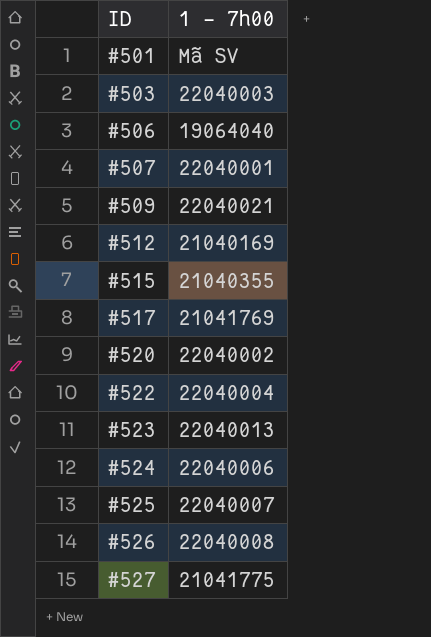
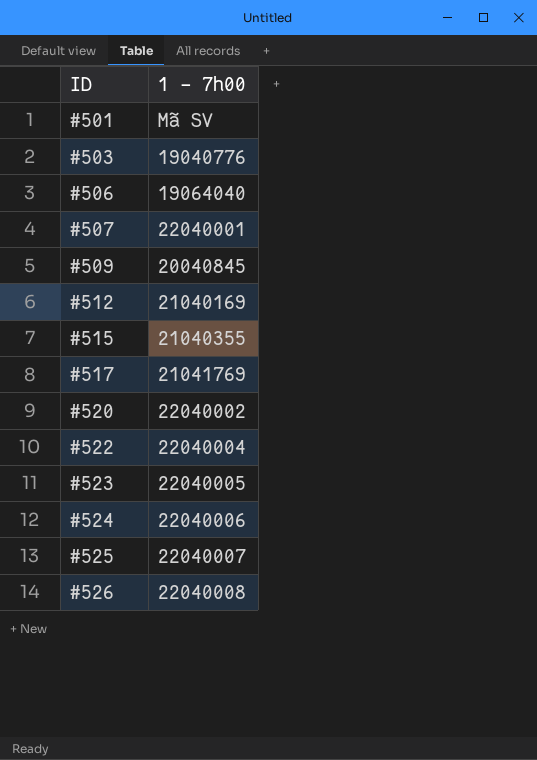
row #527: 21041775 -> none
#503 | 1 - 7h00: 22040003 -> 19040776
#509 | 1 - 7h00: 22040021 -> 20040845
#523 | 1 - 7h00: 22040013 -> 22040005

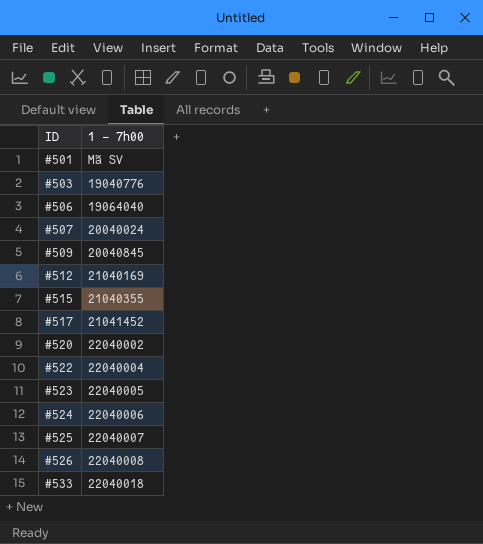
#507 | 1 - 7h00: 22040001 -> 20040024
#517 | 1 - 7h00: 21041769 -> 21041452
row #533: none -> 22040018

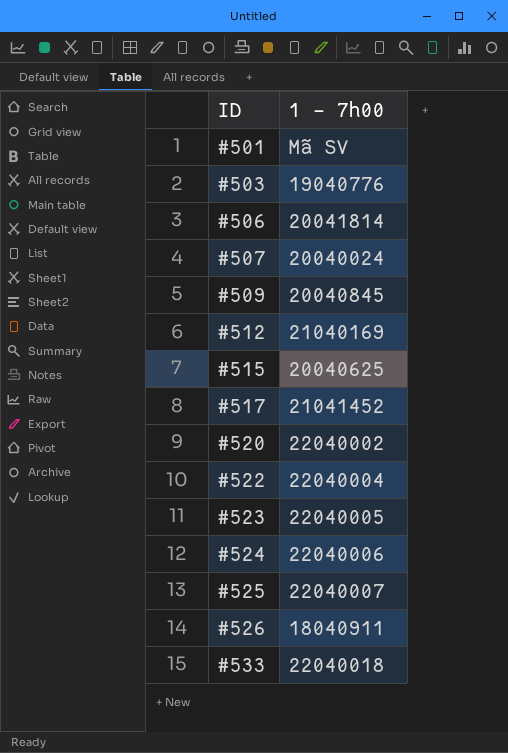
#506 | 1 - 7h00: 19064040 -> 20041814
#515 | 1 - 7h00: 21040355 -> 20040625
#526 | 1 - 7h00: 22040008 -> 18040911

